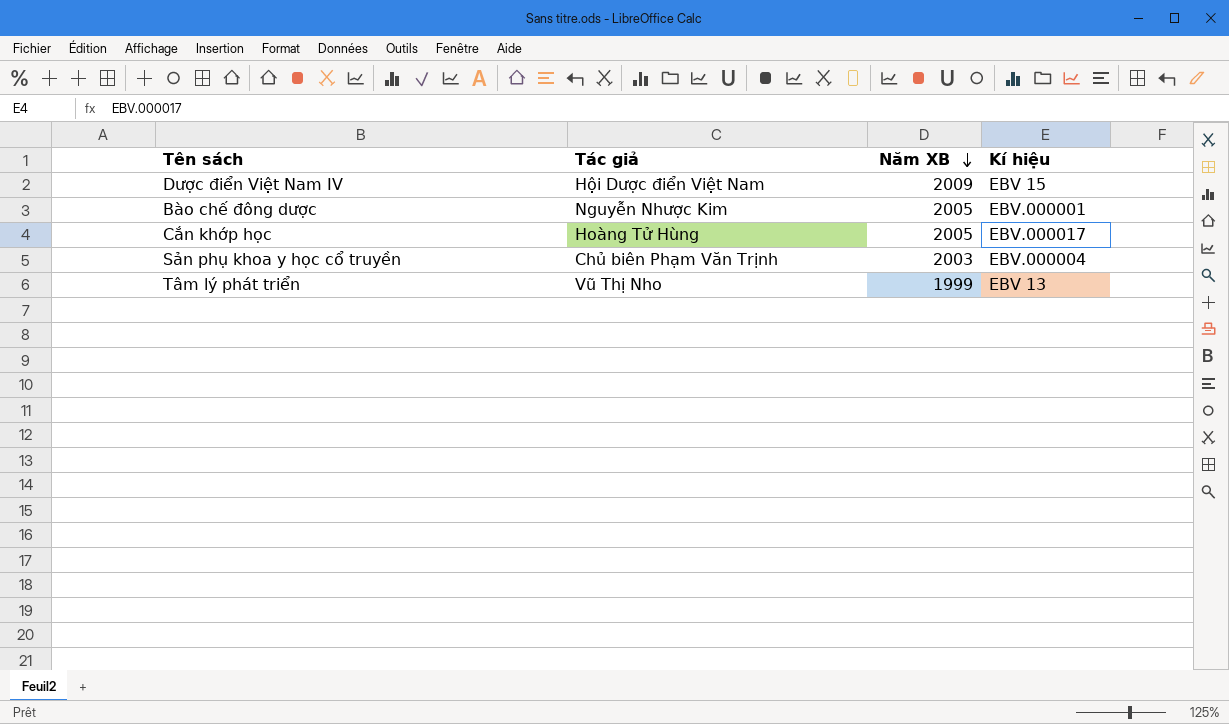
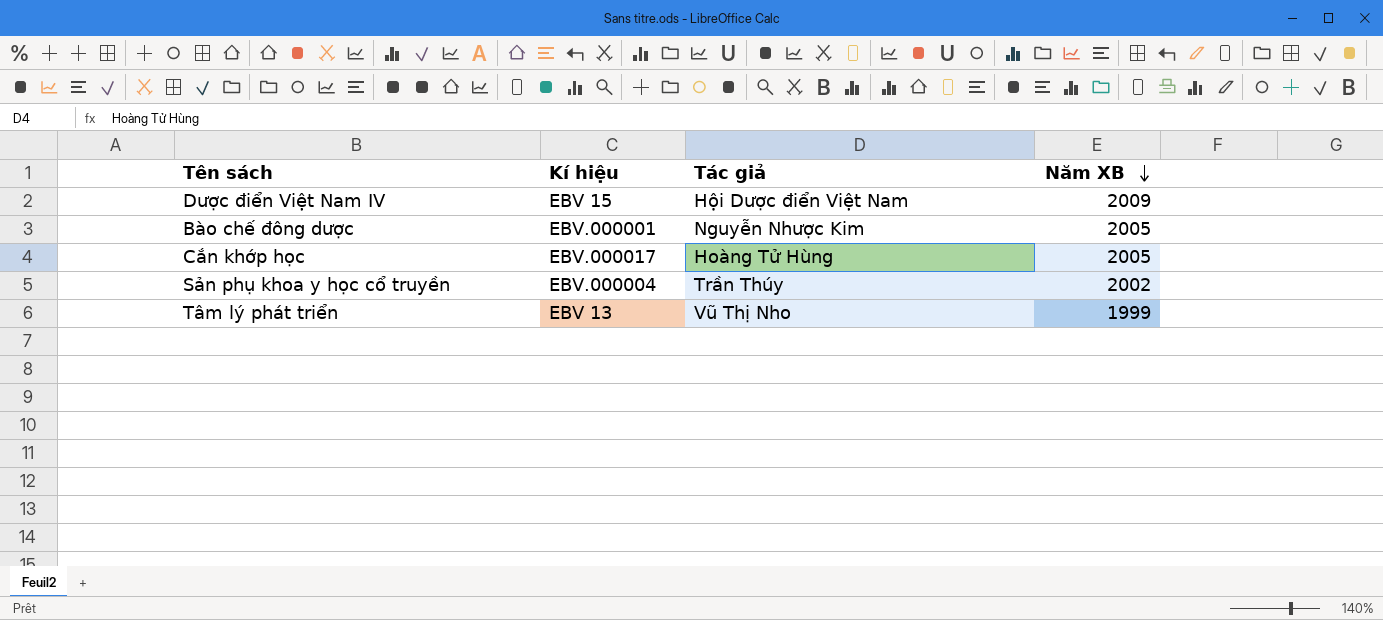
column Kí hiệu | position: 4 -> 2
Sản phụ khoa y học cổ truyền | Tác giả: Chủ biên Phạm Văn Trịnh -> Trần Thúy
Sản phụ khoa y học cổ truyền | Năm XB: 2003 -> 2002

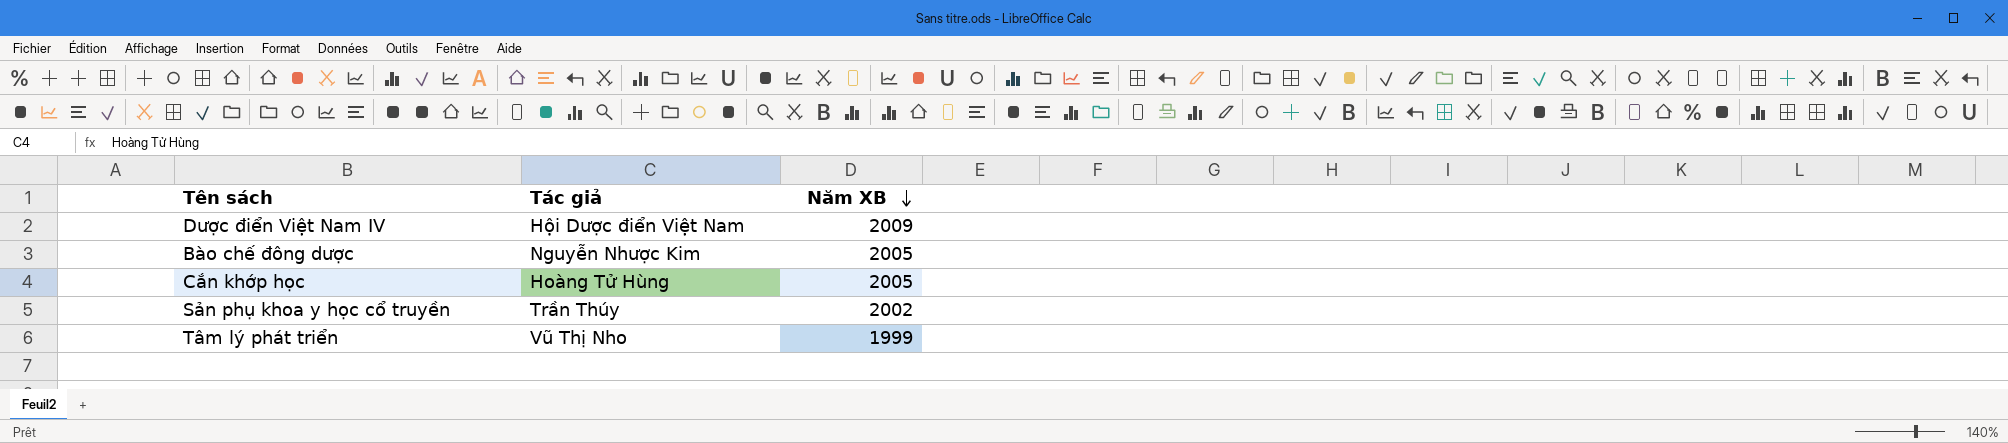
column Kí hiệu | position: 2 -> none

